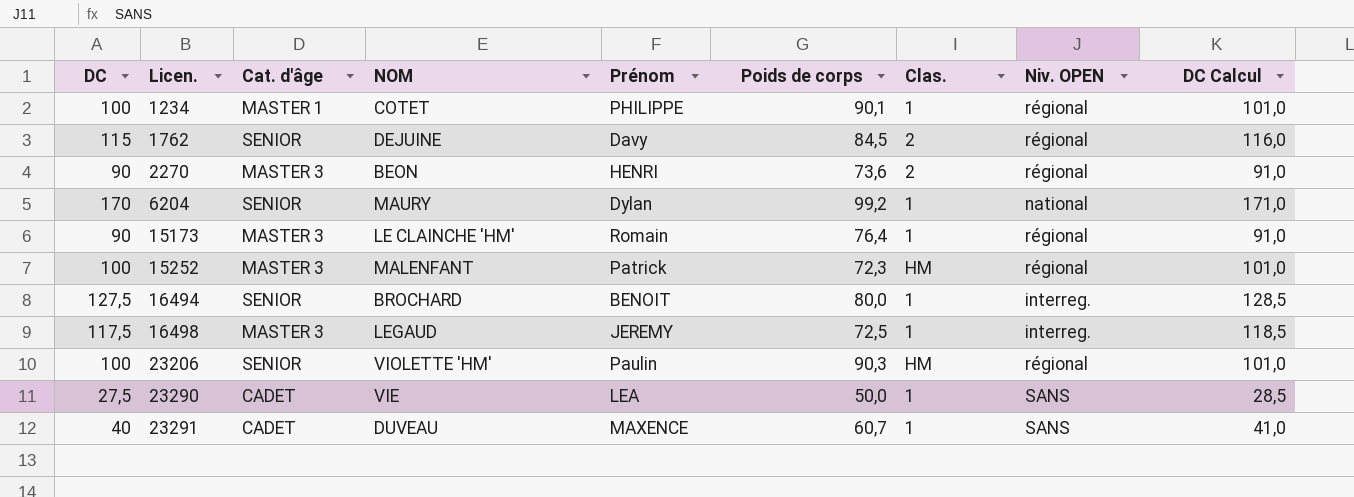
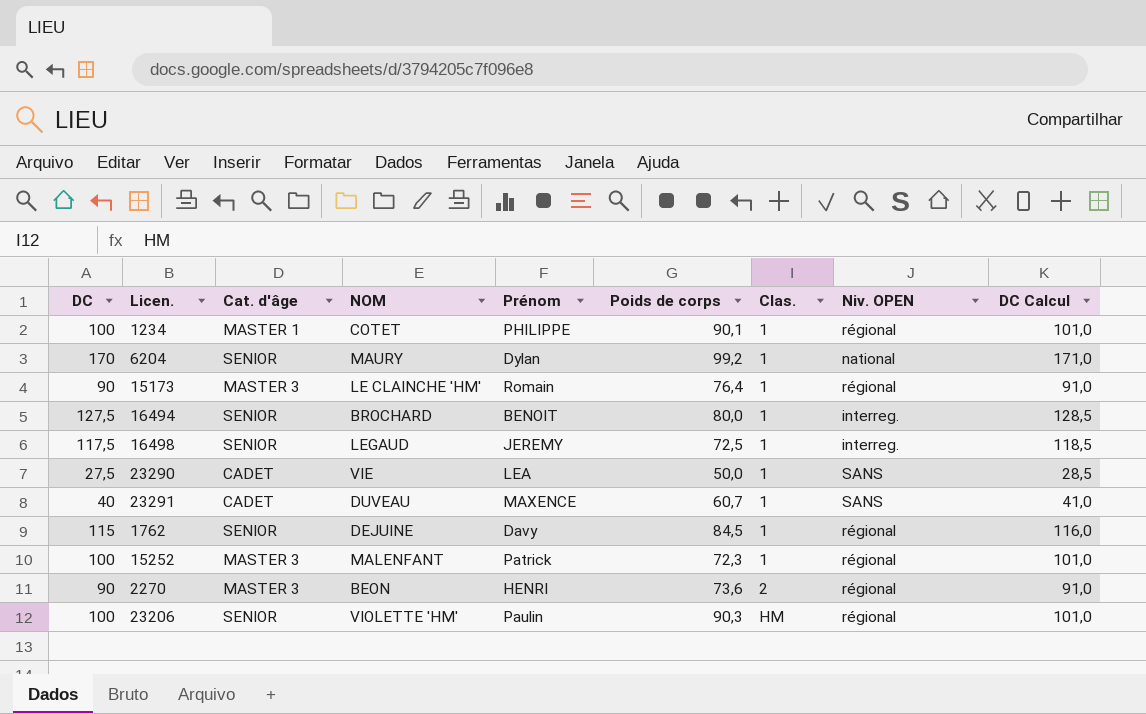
row order: Licen. ascending -> Clas. ascending
16498 | Cat. d'âge: MASTER 3 -> SENIOR
1762 | Clas.: 2 -> 1
15252 | Clas.: HM -> 1

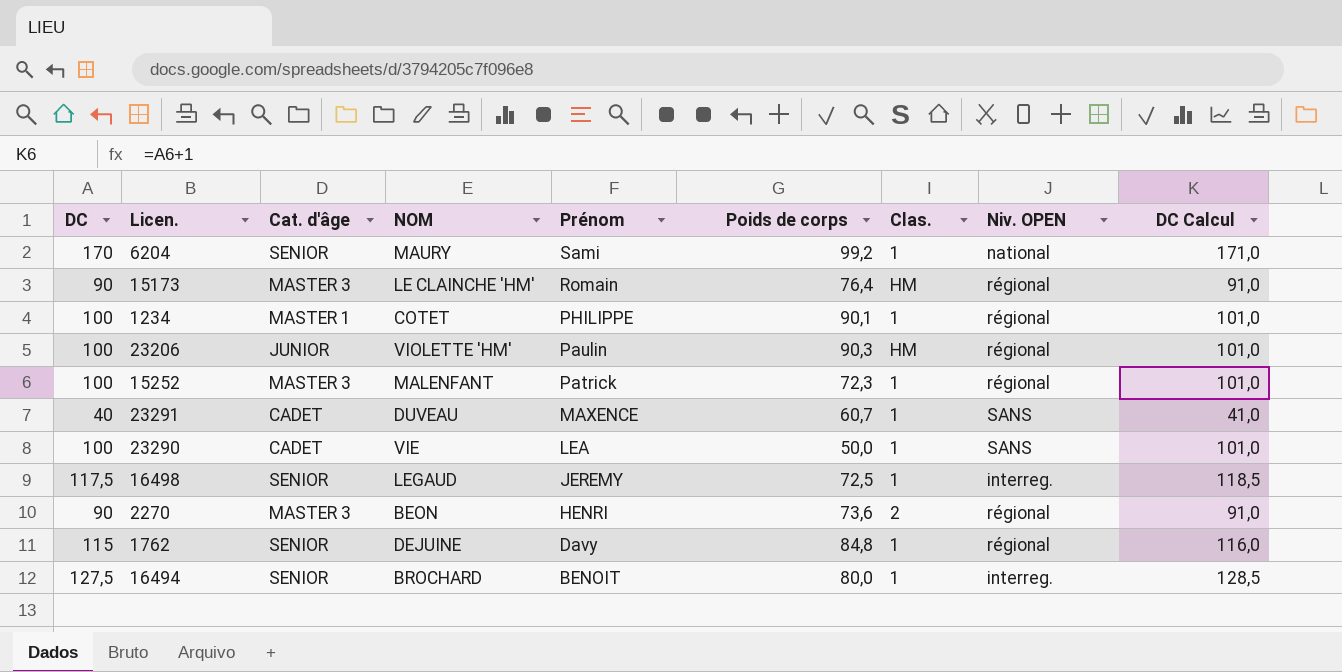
row order: Clas. ascending -> Prénom descending
6204 | Prénom: Dylan -> Sami
15173 | Clas.: 1 -> HM
23206 | Cat. d'âge: SENIOR -> JUNIOR
23290 | DC: 27,5 -> 100
23290 | DC Calcul: 28,5 -> 101,0
1762 | Poids de corps: 84,5 -> 84,8

